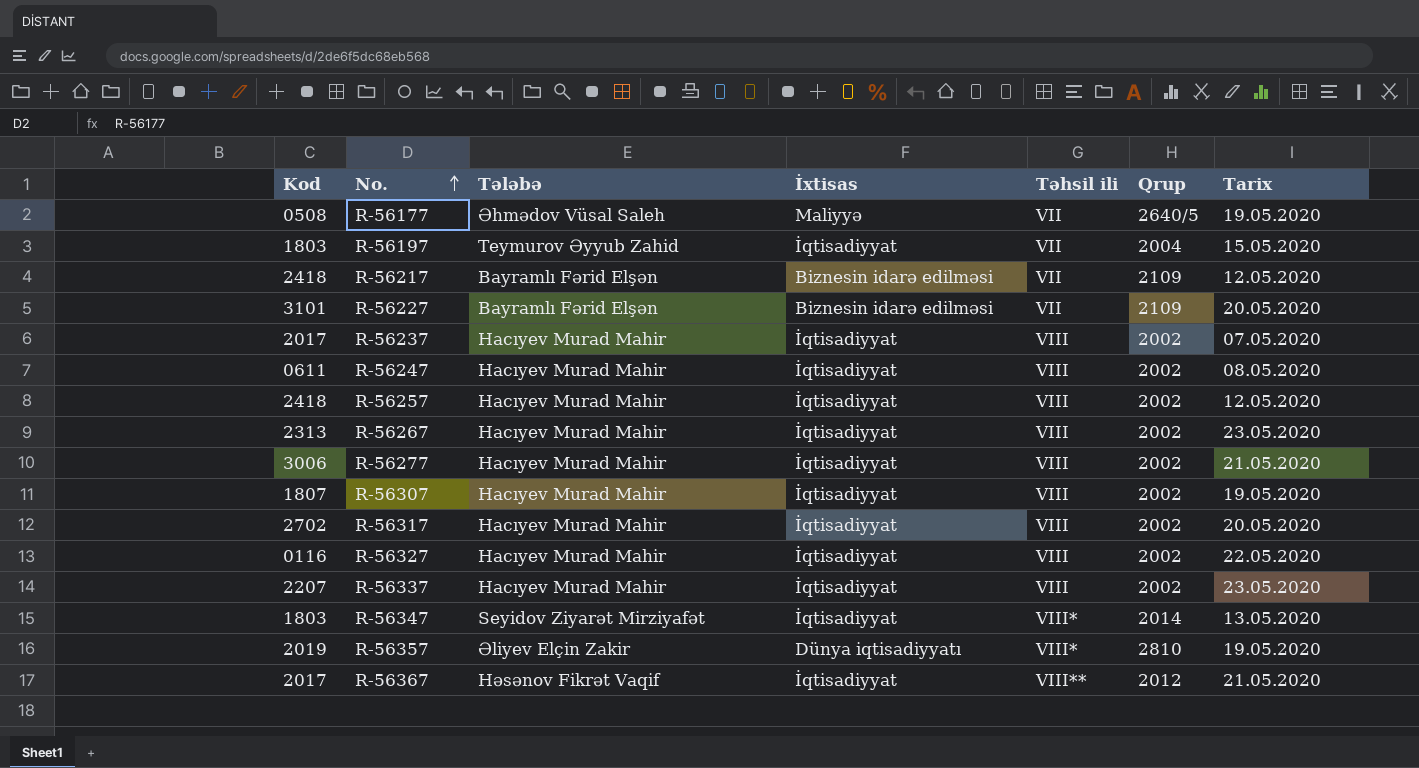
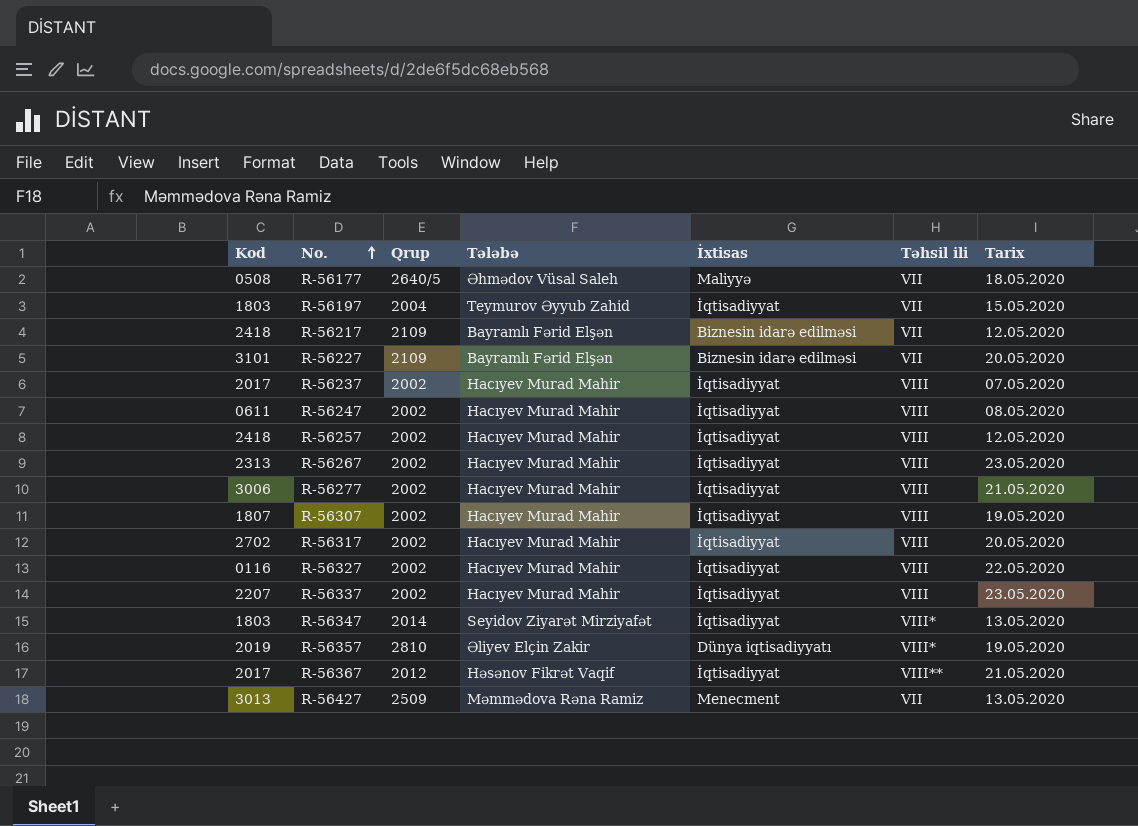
column Qrup | position: 6 -> 3
R-56177 | Tarix: 19.05.2020 -> 18.05.2020
row R-56427: none -> 3013 | 2509 | Məmmədova Rəna Ramiz | Menecment | VII | 13.05.2020

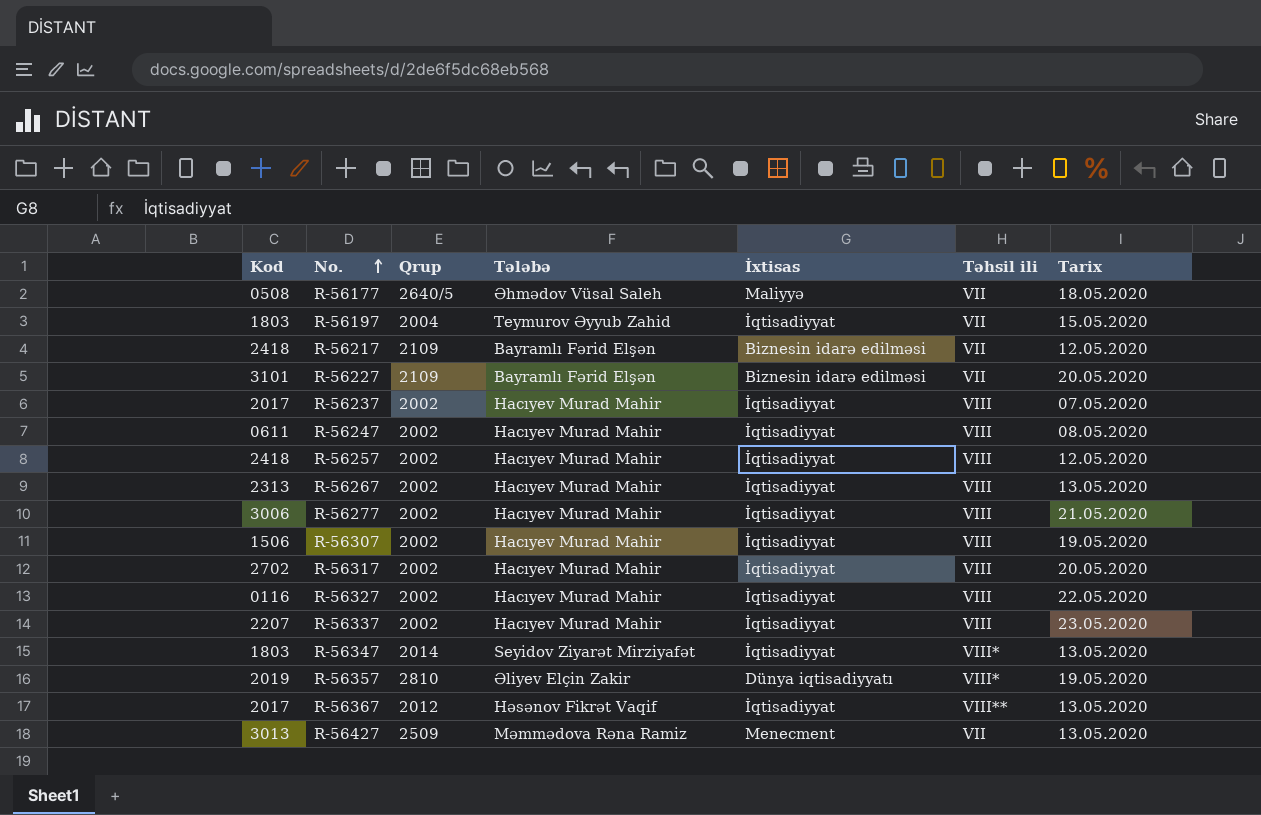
R-56267 | Tarix: 23.05.2020 -> 13.05.2020
R-56307 | Kod: 1807 -> 1506
R-56367 | Tarix: 21.05.2020 -> 13.05.2020

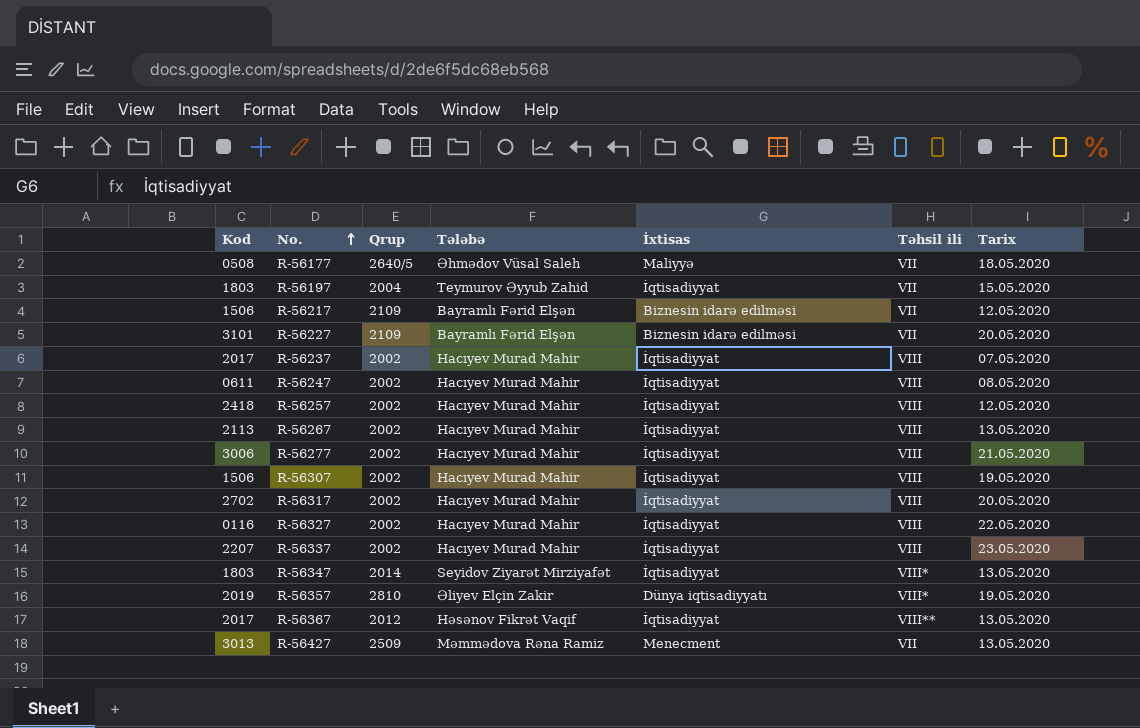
R-56217 | Kod: 2418 -> 1506
R-56267 | Kod: 2313 -> 2113

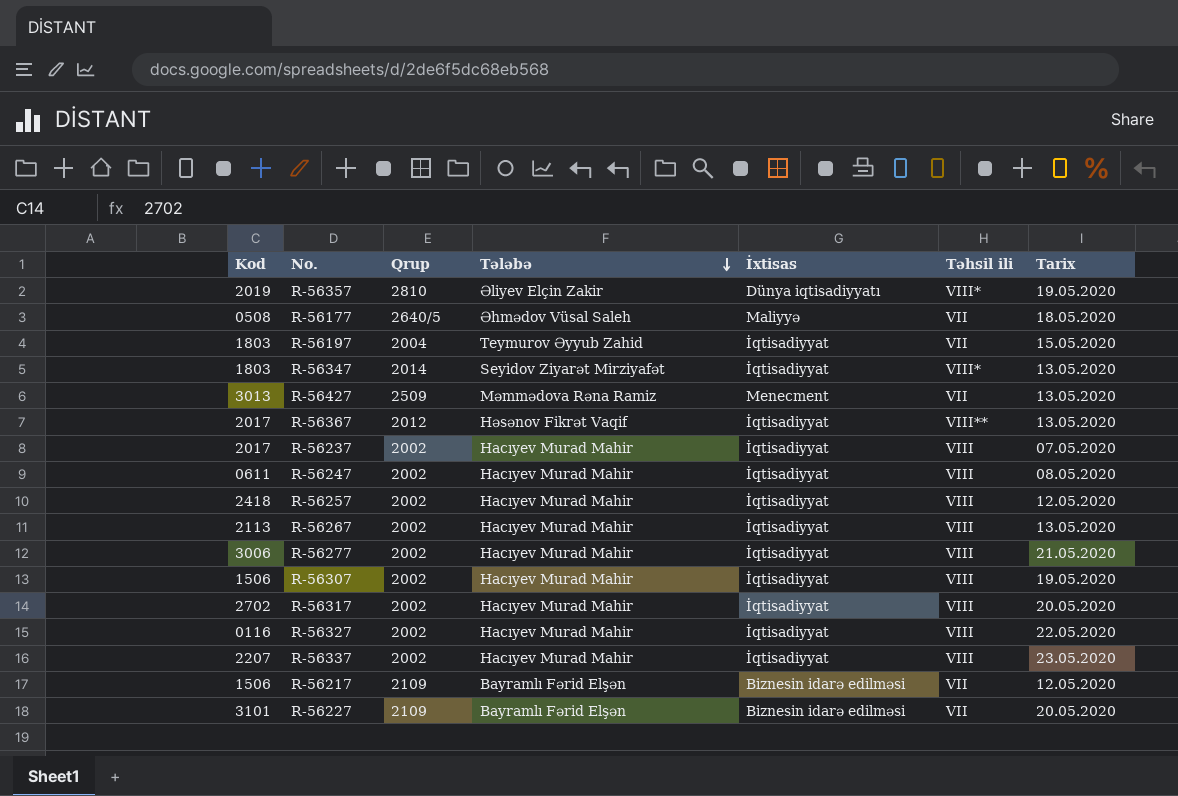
row order: No. ascending -> Tələbə descending

